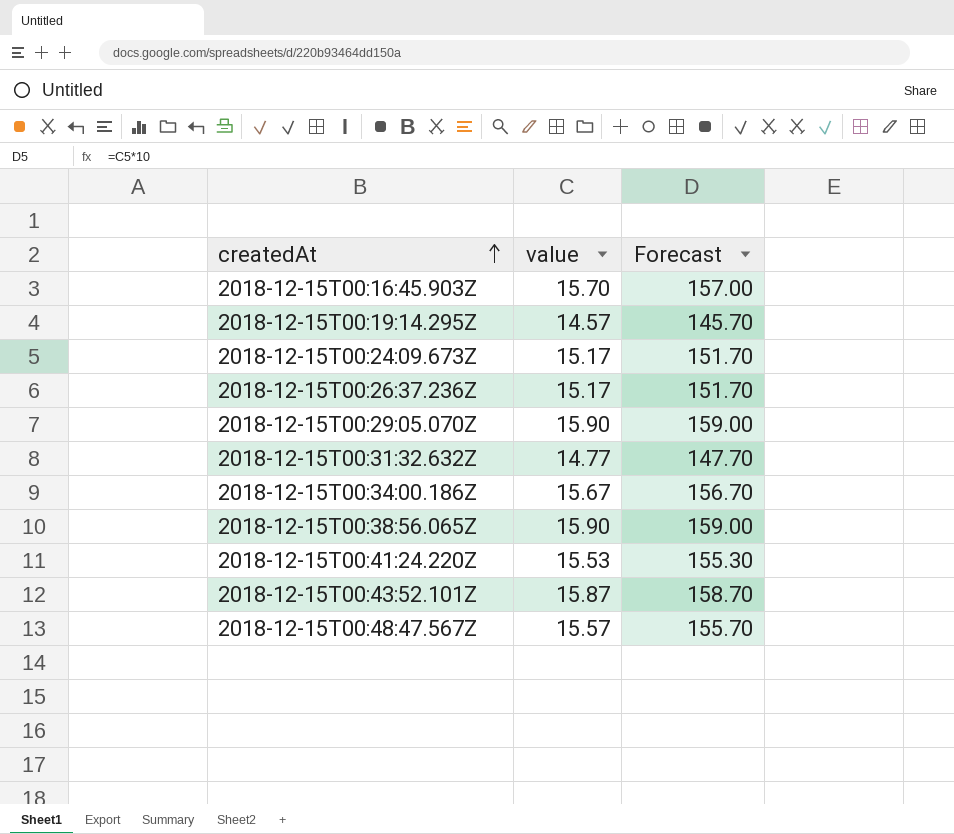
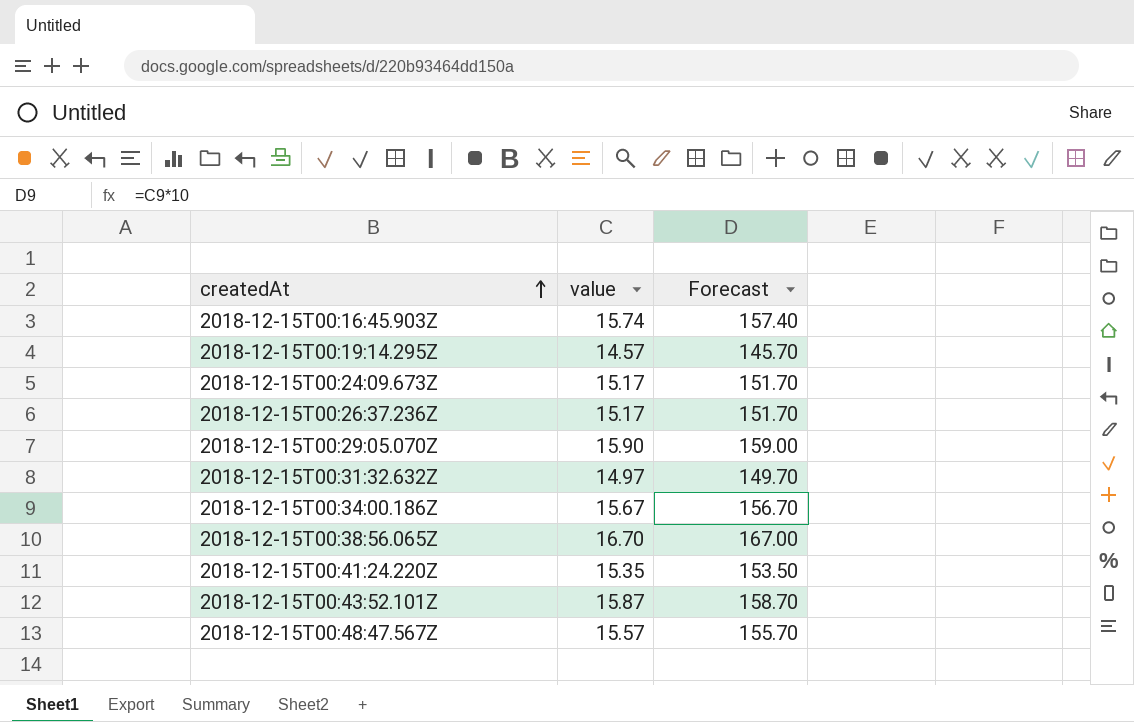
2018-12-15T00:16:45.903Z | value: 15.70 -> 15.74
2018-12-15T00:16:45.903Z | Forecast: 157.00 -> 157.40
2018-12-15T00:31:32.632Z | value: 14.77 -> 14.97
2018-12-15T00:31:32.632Z | Forecast: 147.70 -> 149.70
2018-12-15T00:38:56.065Z | value: 15.90 -> 16.70
2018-12-15T00:38:56.065Z | Forecast: 159.00 -> 167.00
2018-12-15T00:41:24.220Z | value: 15.53 -> 15.35
2018-12-15T00:41:24.220Z | Forecast: 155.30 -> 153.50

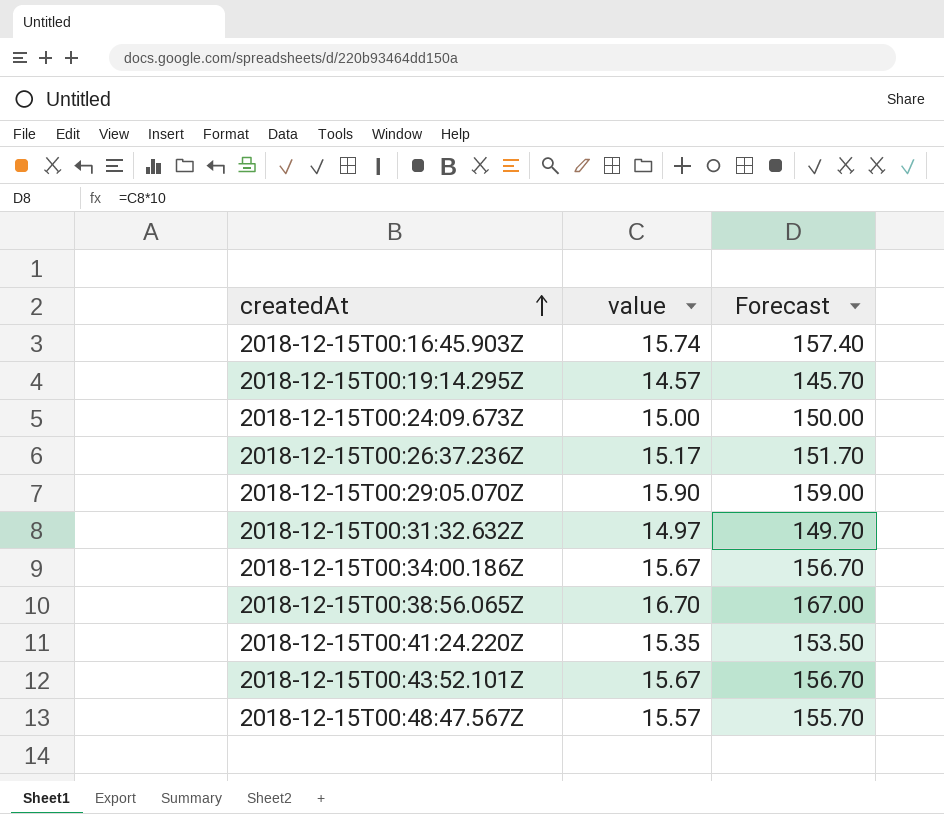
2018-12-15T00:24:09.673Z | value: 15.17 -> 15.00
2018-12-15T00:24:09.673Z | Forecast: 151.70 -> 150.00
2018-12-15T00:43:52.101Z | value: 15.87 -> 15.67
2018-12-15T00:43:52.101Z | Forecast: 158.70 -> 156.70

